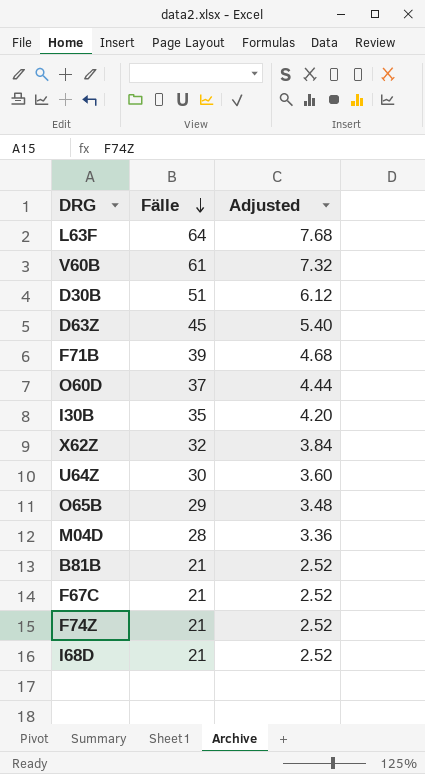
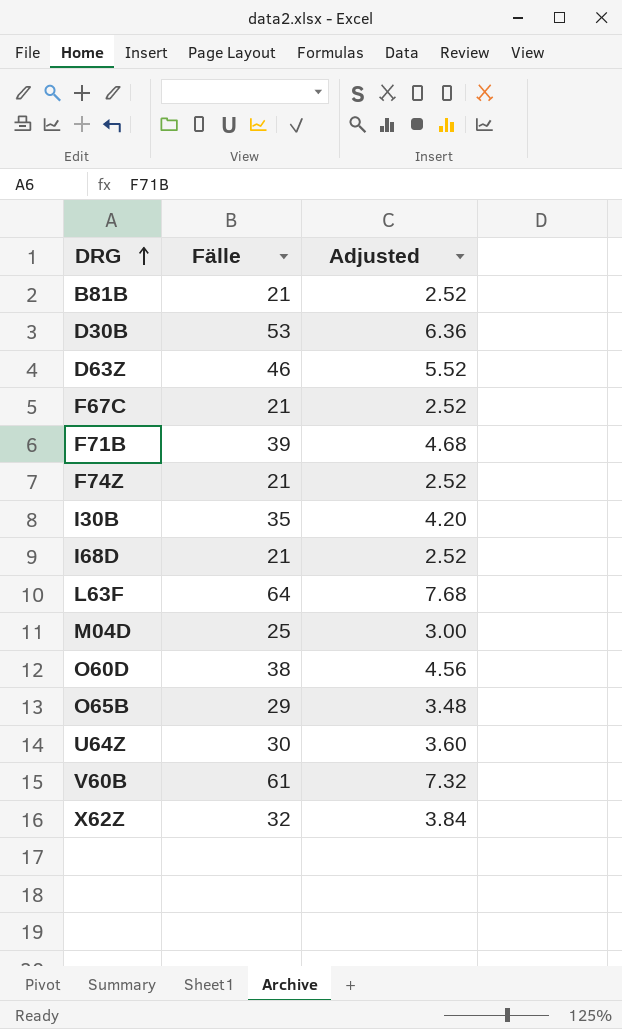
row order: Fälle descending -> DRG ascending
D30B | Fälle: 51 -> 53
D30B | Adjusted: 6.12 -> 6.36
D63Z | Fälle: 45 -> 46
D63Z | Adjusted: 5.40 -> 5.52
M04D | Fälle: 28 -> 25
M04D | Adjusted: 3.36 -> 3.00
O60D | Fälle: 37 -> 38
O60D | Adjusted: 4.44 -> 4.56

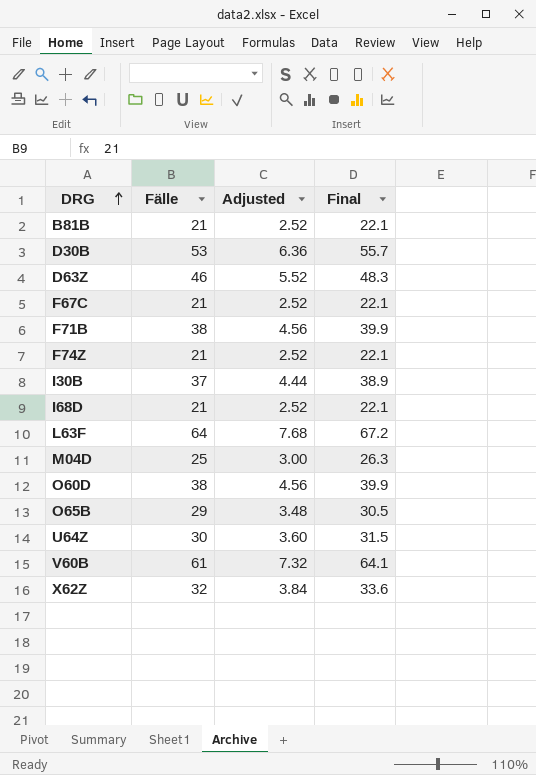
column Final | formula: none -> [Fälle] * 1.05
F71B | Fälle: 39 -> 38
F71B | Adjusted: 4.68 -> 4.56
I30B | Fälle: 35 -> 37
I30B | Adjusted: 4.20 -> 4.44

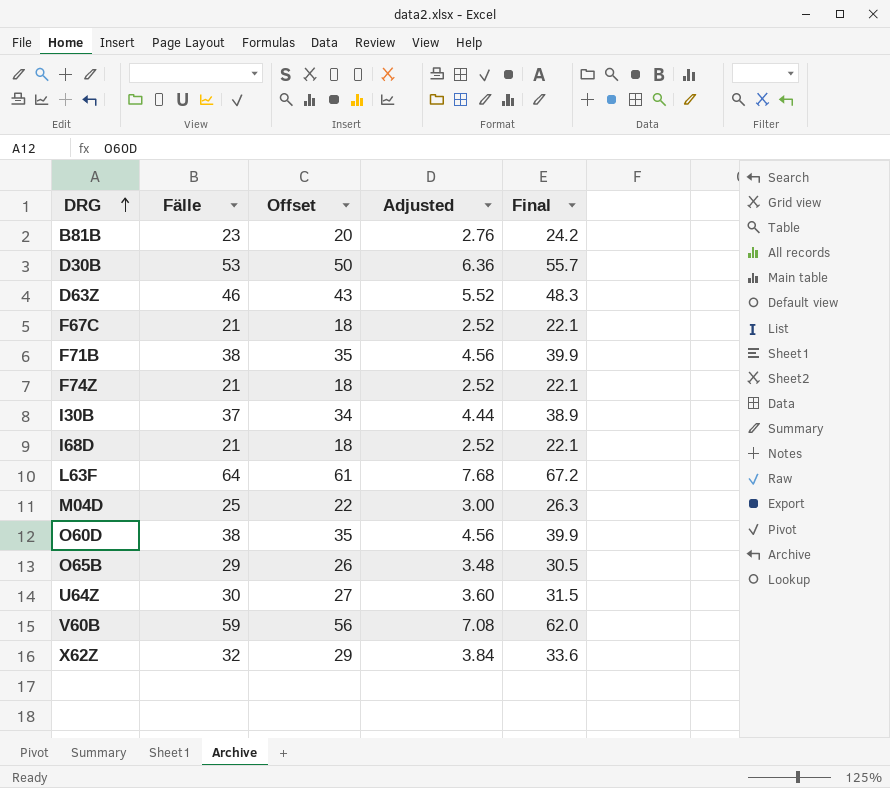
column Offset | formula: none -> [Fälle] - 3
B81B | Fälle: 21 -> 23
B81B | Adjusted: 2.52 -> 2.76
B81B | Final: 22.1 -> 24.2
V60B | Fälle: 61 -> 59
V60B | Adjusted: 7.32 -> 7.08
V60B | Final: 64.1 -> 62.0

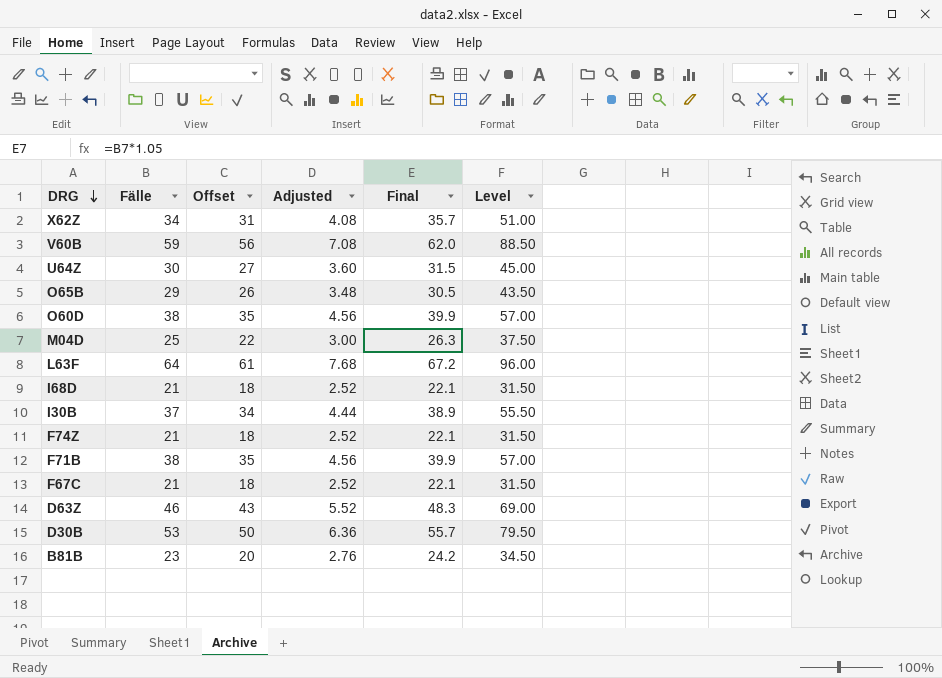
row order: DRG ascending -> DRG descending
column Level | formula: none -> [Fälle] * 1.5
X62Z | Fälle: 32 -> 34
X62Z | Offset: 29 -> 31
X62Z | Adjusted: 3.84 -> 4.08
X62Z | Final: 33.6 -> 35.7

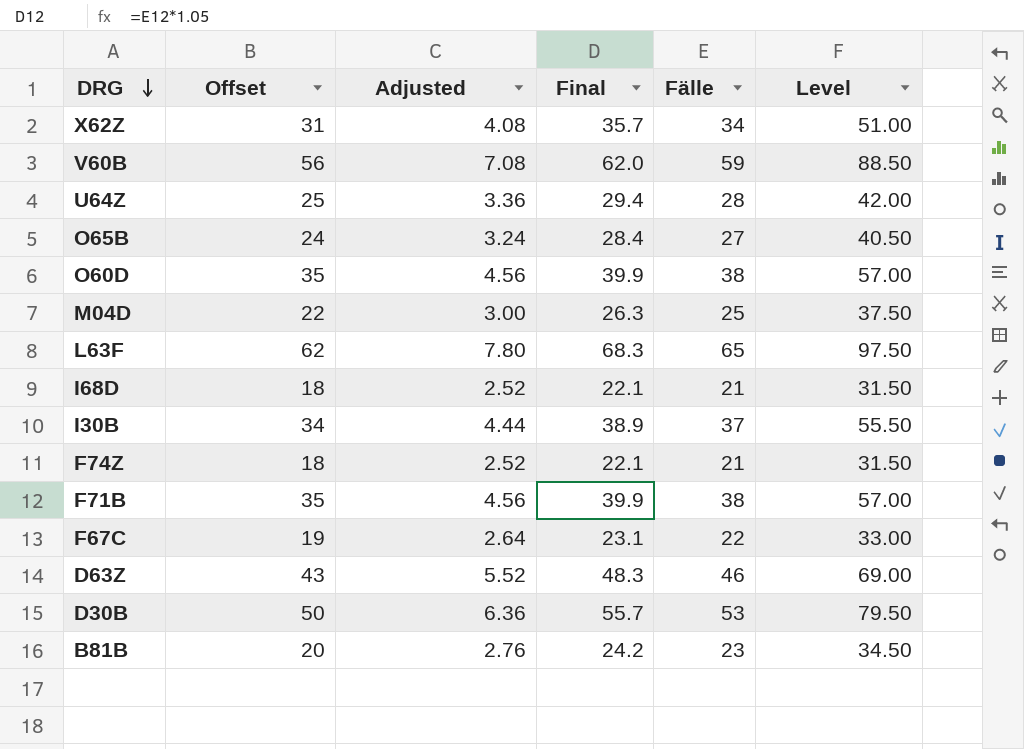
column Fälle | position: 2 -> 5
U64Z | Offset: 27 -> 25
U64Z | Adjusted: 3.60 -> 3.36
U64Z | Final: 31.5 -> 29.4
U64Z | Fälle: 30 -> 28
U64Z | Level: 45.00 -> 42.00
O65B | Offset: 26 -> 24
O65B | Adjusted: 3.48 -> 3.24
O65B | Final: 30.5 -> 28.4
O65B | Fälle: 29 -> 27
O65B | Level: 43.50 -> 40.50
L63F | Offset: 61 -> 62
L63F | Adjusted: 7.68 -> 7.80
L63F | Final: 67.2 -> 68.3
L63F | Fälle: 64 -> 65
L63F | Level: 96.00 -> 97.50
F67C | Offset: 18 -> 19
F67C | Adjusted: 2.52 -> 2.64
F67C | Final: 22.1 -> 23.1
F67C | Fälle: 21 -> 22
F67C | Level: 31.50 -> 33.00

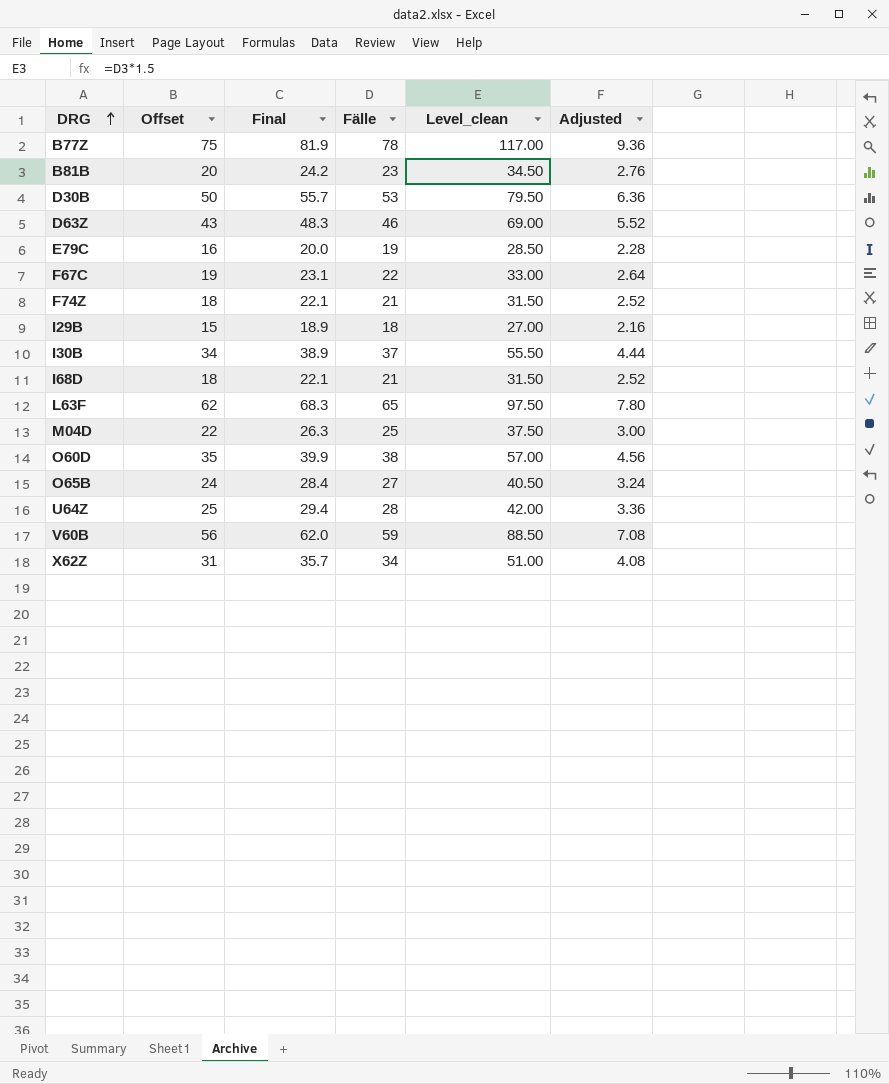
row order: DRG descending -> DRG ascending
column name: Level -> Level_clean
column Adjusted | position: 3 -> 6
row F71B: 35 | 4.56 | 39.9 | 38 | 57.00 -> none
row B77Z: none -> 75 | 81.9 | 78 | 117.00 | 9.36
row E79C: none -> 16 | 20.0 | 19 | 28.50 | 2.28
row I29B: none -> 15 | 18.9 | 18 | 27.00 | 2.16

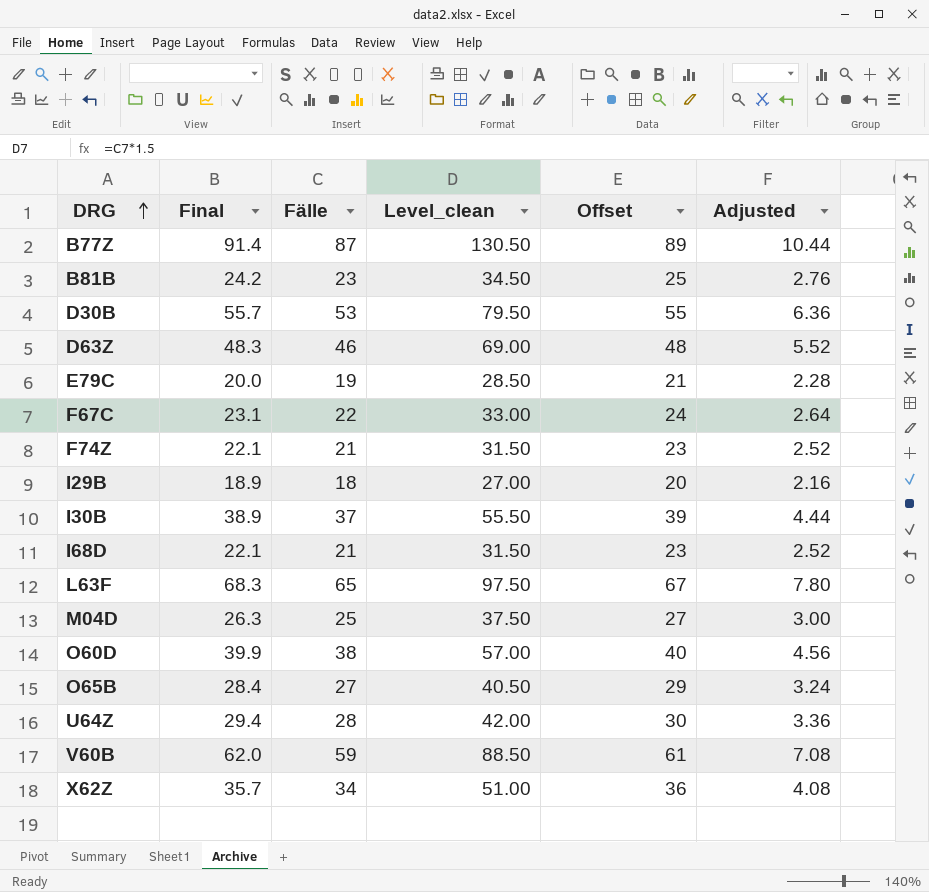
column Offset | formula: [Fälle] - 3 -> [Fälle] + 2
column Offset | position: 2 -> 5
B77Z | Final: 81.9 -> 91.4
B77Z | Fälle: 78 -> 87
B77Z | Level_clean: 117.00 -> 130.50
B77Z | Adjusted: 9.36 -> 10.44

